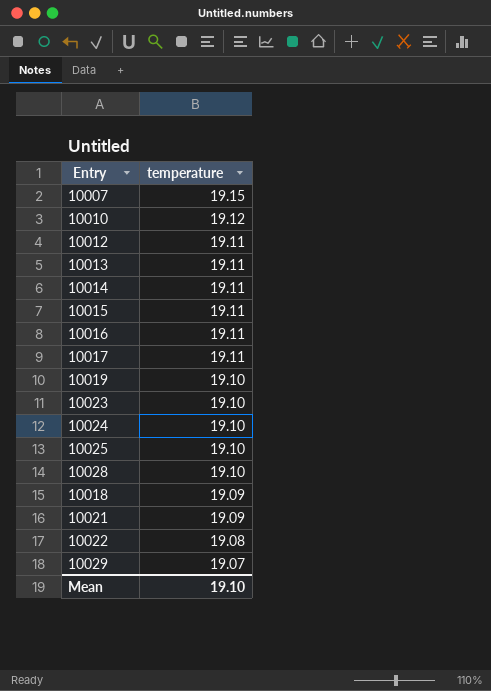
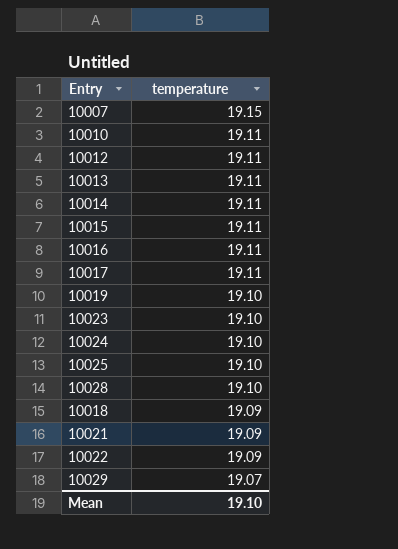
10010 | temperature: 19.12 -> 19.11
10022 | temperature: 19.08 -> 19.09

